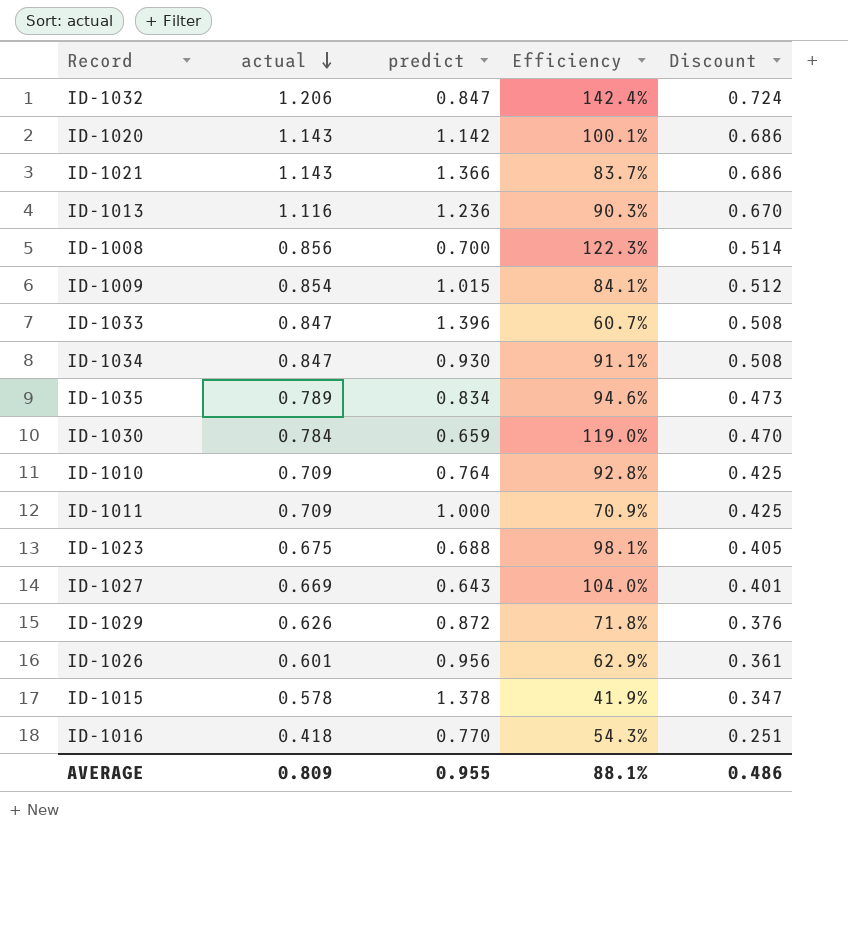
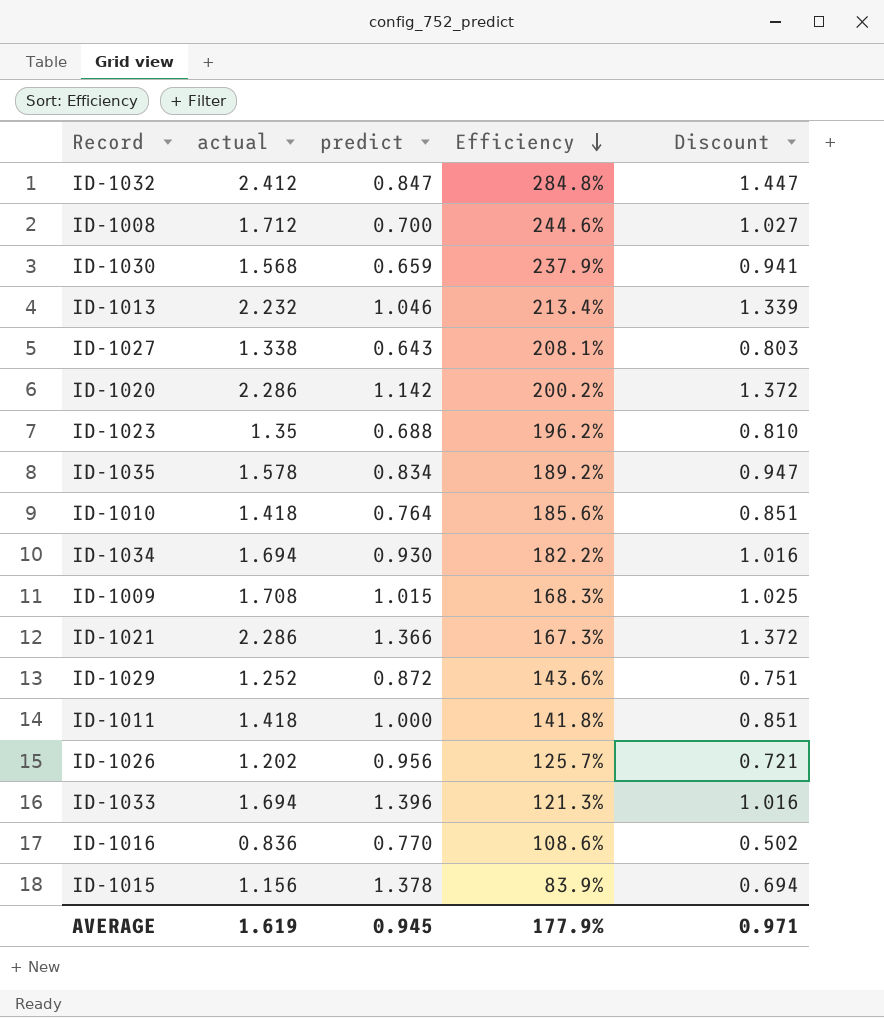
row order: actual descending -> Efficiency descending
ID-1032 | actual: 1.206 -> 2.412
ID-1032 | Efficiency: 142.4% -> 284.8%
ID-1032 | Discount: 0.724 -> 1.447
ID-1008 | actual: 0.856 -> 1.712
ID-1008 | Efficiency: 122.3% -> 244.6%
ID-1008 | Discount: 0.514 -> 1.027
ID-1030 | actual: 0.784 -> 1.568
ID-1030 | Efficiency: 119.0% -> 237.9%
ID-1030 | Discount: 0.470 -> 0.941
ID-1013 | actual: 1.116 -> 2.232
ID-1013 | predict: 1.236 -> 1.046
ID-1013 | Efficiency: 90.3% -> 213.4%
ID-1013 | Discount: 0.670 -> 1.339
ID-1027 | actual: 0.669 -> 1.338
ID-1027 | Efficiency: 104.0% -> 208.1%
ID-1027 | Discount: 0.401 -> 0.803
ID-1020 | actual: 1.143 -> 2.286
ID-1020 | Efficiency: 100.1% -> 200.2%
ID-1020 | Discount: 0.686 -> 1.372
ID-1023 | actual: 0.675 -> 1.35
ID-1023 | Efficiency: 98.1% -> 196.2%
ID-1023 | Discount: 0.405 -> 0.810
ID-1035 | actual: 0.789 -> 1.578
ID-1035 | Efficiency: 94.6% -> 189.2%
ID-1035 | Discount: 0.473 -> 0.947
ID-1010 | actual: 0.709 -> 1.418
ID-1010 | Efficiency: 92.8% -> 185.6%
ID-1010 | Discount: 0.425 -> 0.851
ID-1034 | actual: 0.847 -> 1.694
ID-1034 | Efficiency: 91.1% -> 182.2%
ID-1034 | Discount: 0.508 -> 1.016
ID-1009 | actual: 0.854 -> 1.708
ID-1009 | Efficiency: 84.1% -> 168.3%
ID-1009 | Discount: 0.512 -> 1.025
ID-1021 | actual: 1.143 -> 2.286
ID-1021 | Efficiency: 83.7% -> 167.3%
ID-1021 | Discount: 0.686 -> 1.372
ID-1029 | actual: 0.626 -> 1.252
ID-1029 | Efficiency: 71.8% -> 143.6%
ID-1029 | Discount: 0.376 -> 0.751
ID-1011 | actual: 0.709 -> 1.418
ID-1011 | Efficiency: 70.9% -> 141.8%
ID-1011 | Discount: 0.425 -> 0.851
ID-1026 | actual: 0.601 -> 1.202
ID-1026 | Efficiency: 62.9% -> 125.7%
ID-1026 | Discount: 0.361 -> 0.721
ID-1033 | actual: 0.847 -> 1.694
ID-1033 | Efficiency: 60.7% -> 121.3%
ID-1033 | Discount: 0.508 -> 1.016
ID-1016 | actual: 0.418 -> 0.836
ID-1016 | Efficiency: 54.3% -> 108.6%
ID-1016 | Discount: 0.251 -> 0.502
ID-1015 | actual: 0.578 -> 1.156
ID-1015 | Efficiency: 41.9% -> 83.9%
ID-1015 | Discount: 0.347 -> 0.694
AVERAGE | actual: 0.809 -> 1.619
AVERAGE | predict: 0.955 -> 0.945
AVERAGE | Efficiency: 88.1% -> 177.9%
AVERAGE | Discount: 0.486 -> 0.971

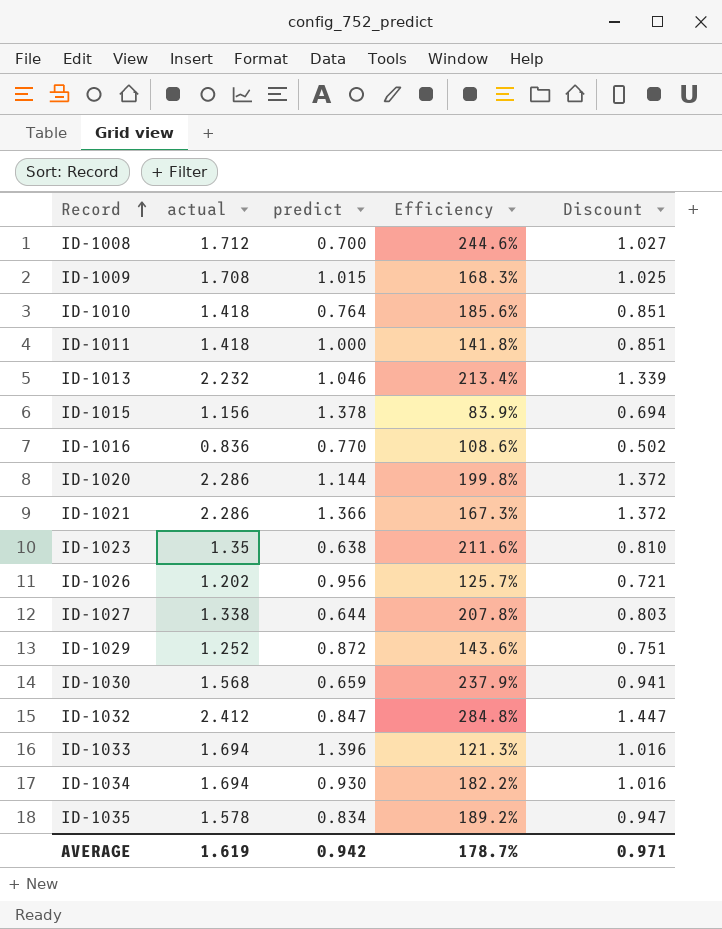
row order: Efficiency descending -> Record ascending
ID-1020 | predict: 1.142 -> 1.144
ID-1020 | Efficiency: 200.2% -> 199.8%
ID-1023 | predict: 0.688 -> 0.638
ID-1023 | Efficiency: 196.2% -> 211.6%
ID-1027 | predict: 0.643 -> 0.644
ID-1027 | Efficiency: 208.1% -> 207.8%
AVERAGE | predict: 0.945 -> 0.942
AVERAGE | Efficiency: 177.9% -> 178.7%

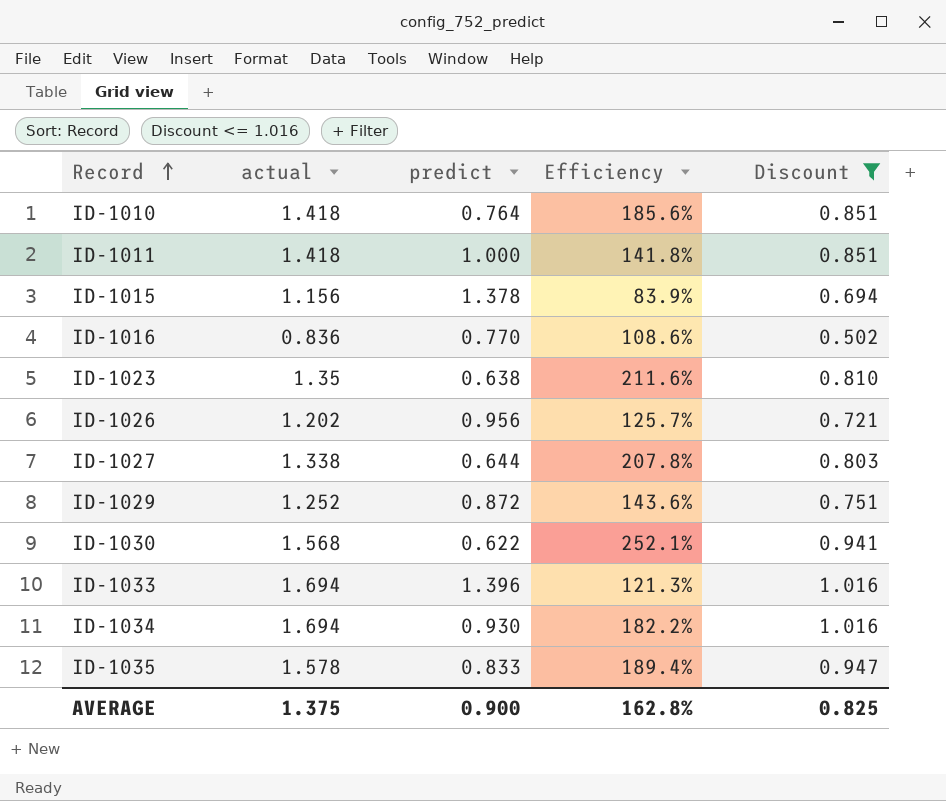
filter: none -> Discount <= 1.016
ID-1030 | predict: 0.659 -> 0.622
ID-1030 | Efficiency: 237.9% -> 252.1%
ID-1035 | predict: 0.834 -> 0.833
ID-1035 | Efficiency: 189.2% -> 189.4%
AVERAGE | actual: 1.619 -> 1.375
AVERAGE | predict: 0.942 -> 0.900
AVERAGE | Efficiency: 178.7% -> 162.8%
AVERAGE | Discount: 0.971 -> 0.825

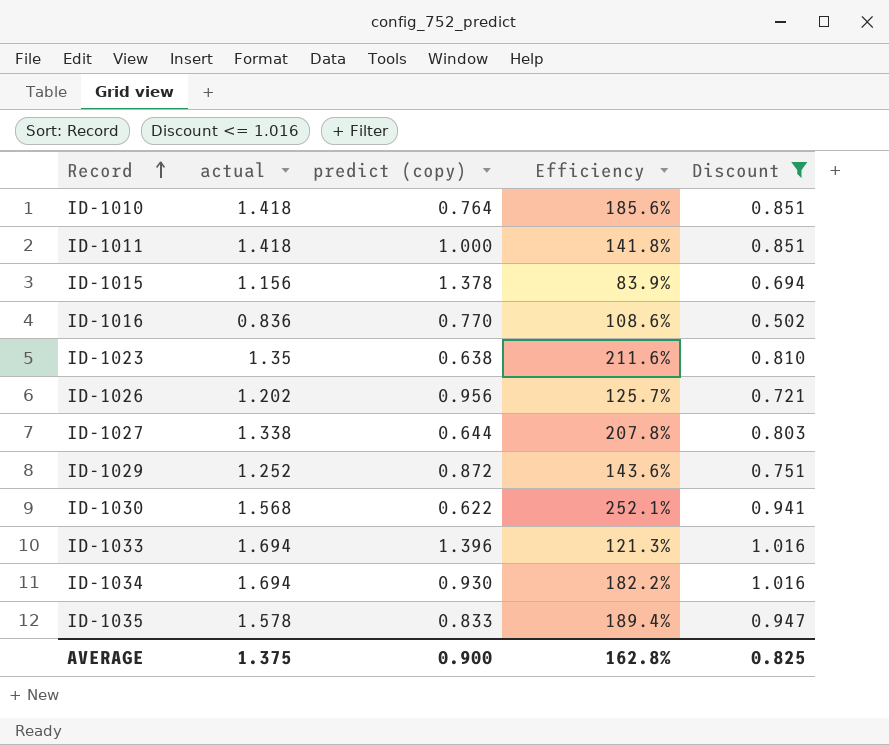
column name: predict -> predict (copy)

